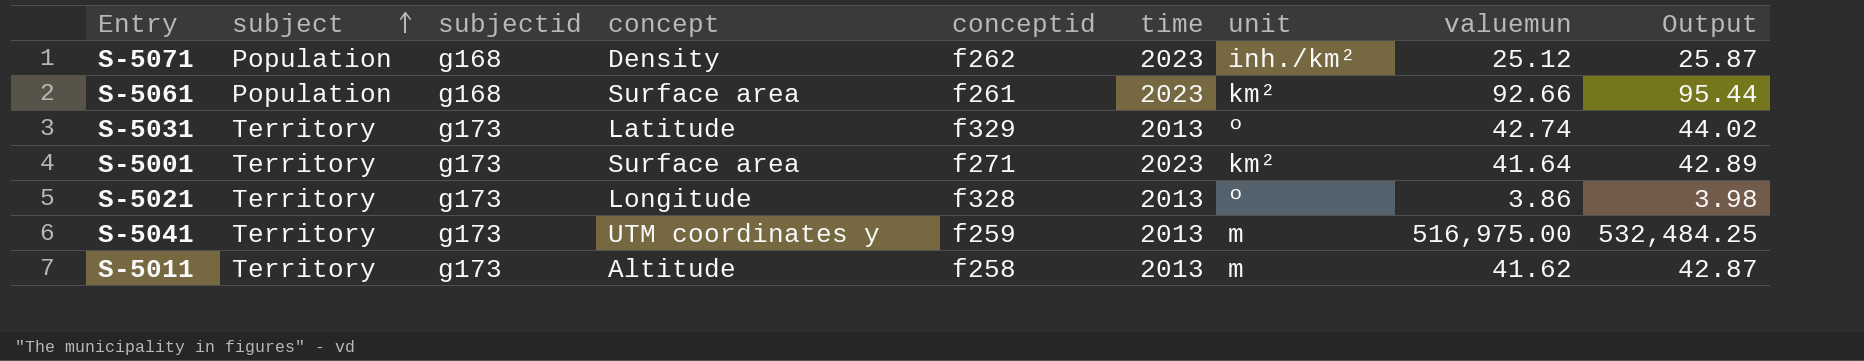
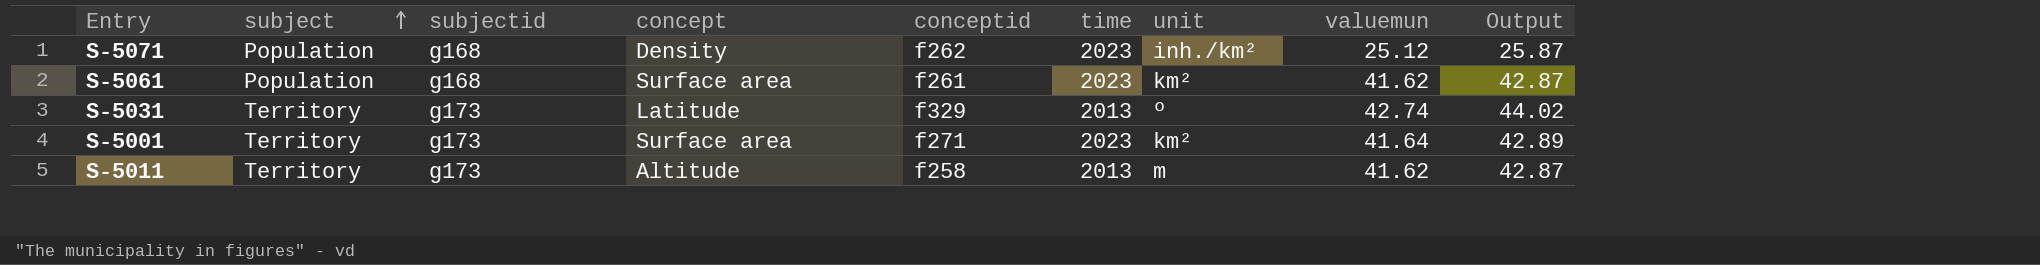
row S-5021: Territory | g173 | Longitude | f328 | 2013 | º | 3.86 | 3.98 -> none
row S-5041: Territory | g173 | UTM coordinates y | f259 | 2013 | m | 516,975.00 | 532,484.25 -> none
S-5061 | valuemun: 92.66 -> 41.62
S-5061 | Output: 95.44 -> 42.87

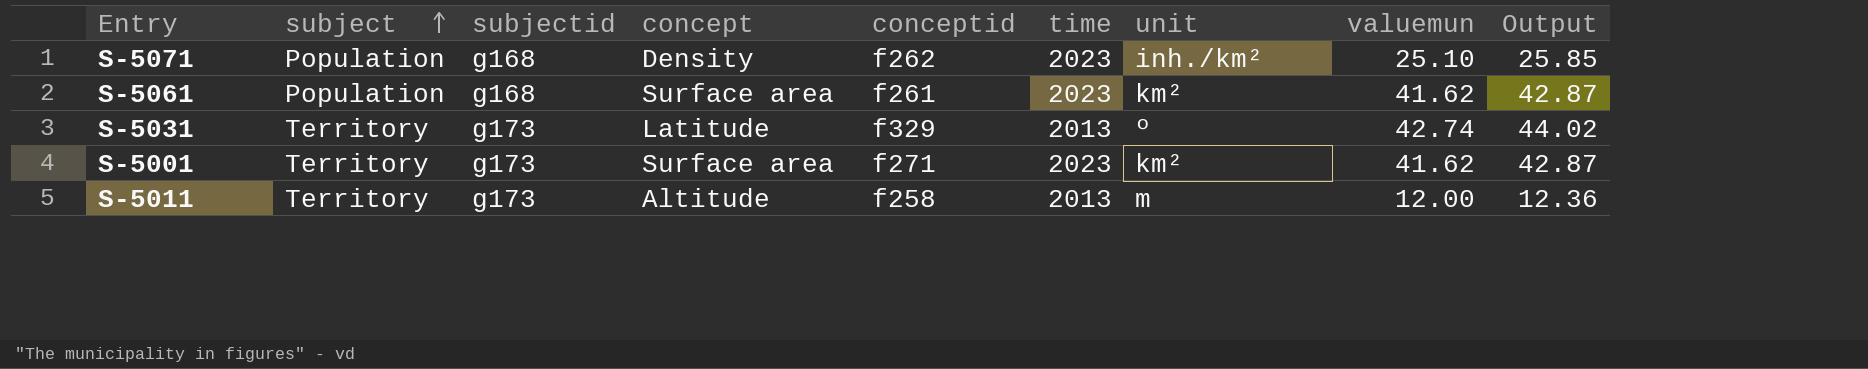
S-5071 | valuemun: 25.12 -> 25.10
S-5071 | Output: 25.87 -> 25.85
S-5001 | valuemun: 41.64 -> 41.62
S-5001 | Output: 42.89 -> 42.87
S-5011 | valuemun: 41.62 -> 12.00
S-5011 | Output: 42.87 -> 12.36

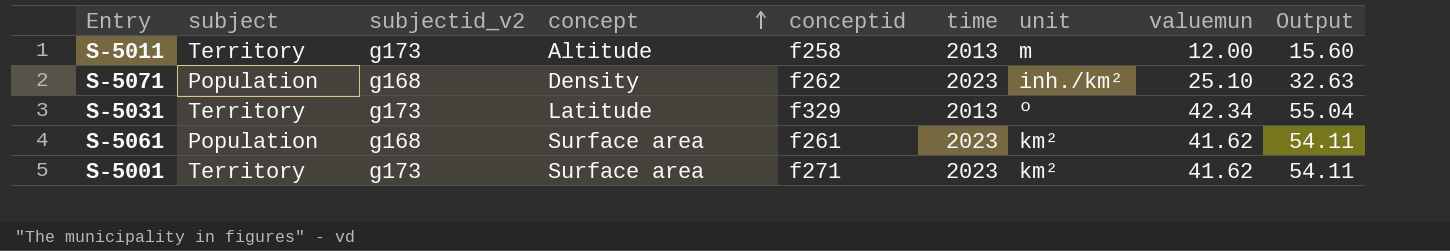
row order: subject ascending -> concept ascending
column name: subjectid -> subjectid_v2
column Output | formula: [valuemun] * 1.03 -> [valuemun] * 1.3
S-5031 | valuemun: 42.74 -> 42.34

